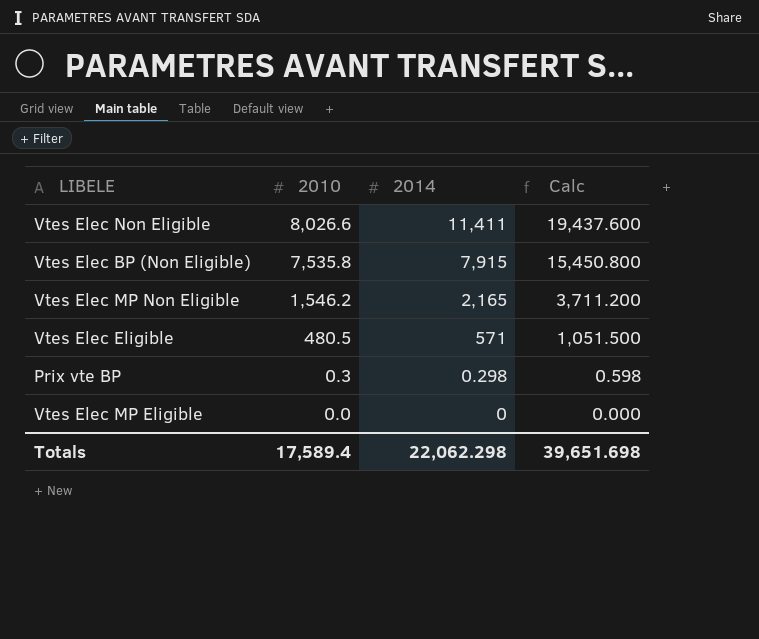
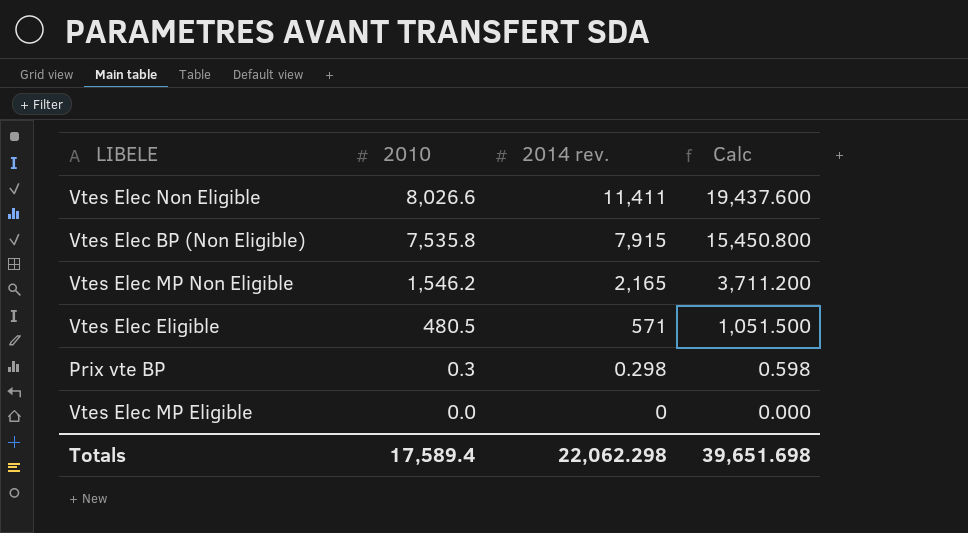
column name: 2014 -> 2014 rev.

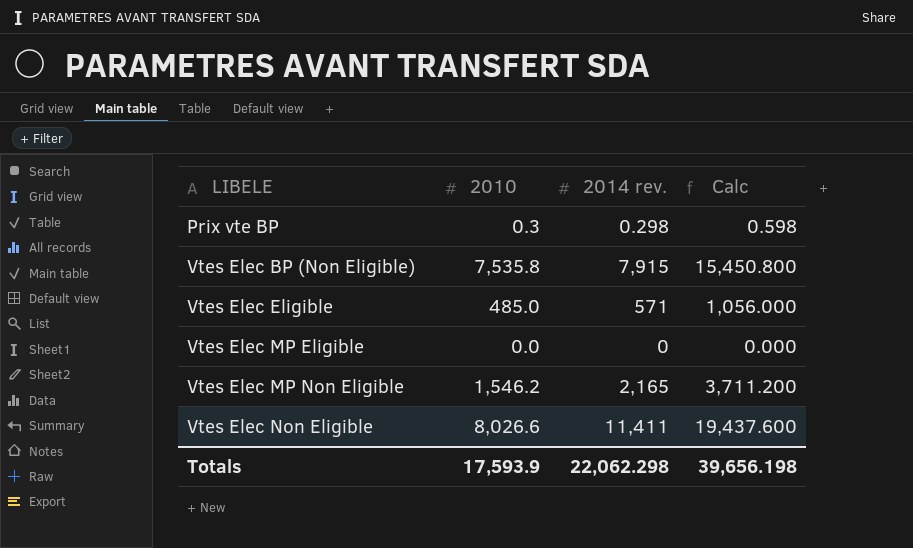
row order: 2010 descending -> LIBELE ascending
Vtes Elec Eligible | 2010: 480.5 -> 485.0
Vtes Elec Eligible | Calc: 1,051.500 -> 1,056.000
Totals | 2010: 17,589.4 -> 17,593.9
Totals | Calc: 39,651.698 -> 39,656.198

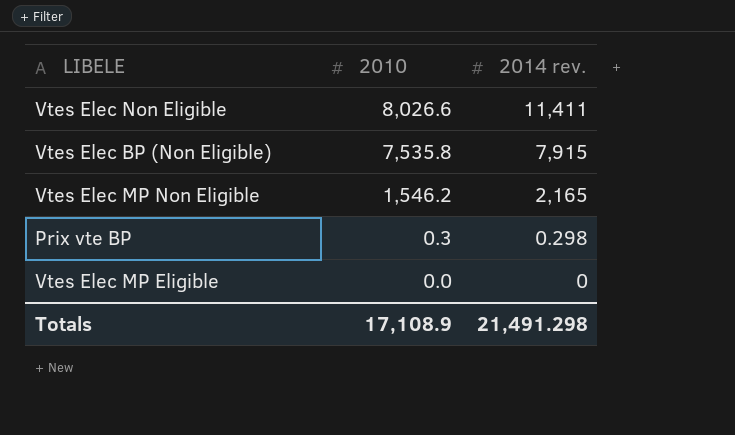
row order: LIBELE ascending -> 2010 descending
column Calc | formula: [2010] + [2014 rev.] -> none
row Vtes Elec Eligible: 485.0 | 571 | 1,056.000 -> none
Totals | 2010: 17,593.9 -> 17,108.9
Totals | 2014 rev.: 22,062.298 -> 21,491.298

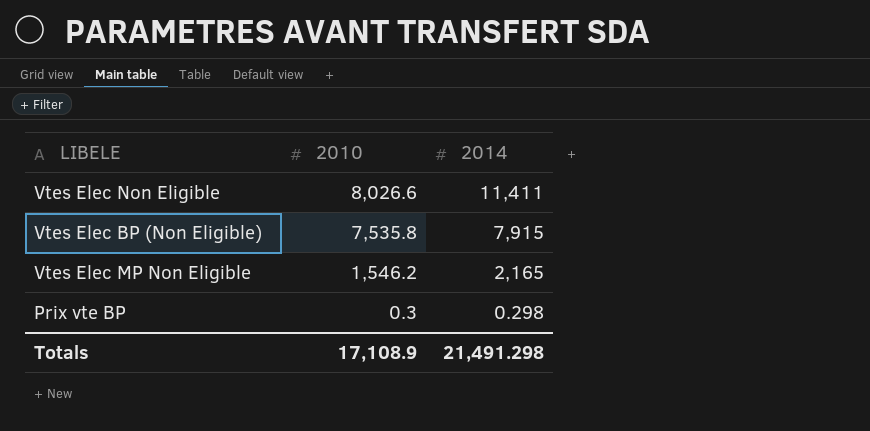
column name: 2014 rev. -> 2014
row Vtes Elec MP Eligible: 0.0 | 0 -> none

